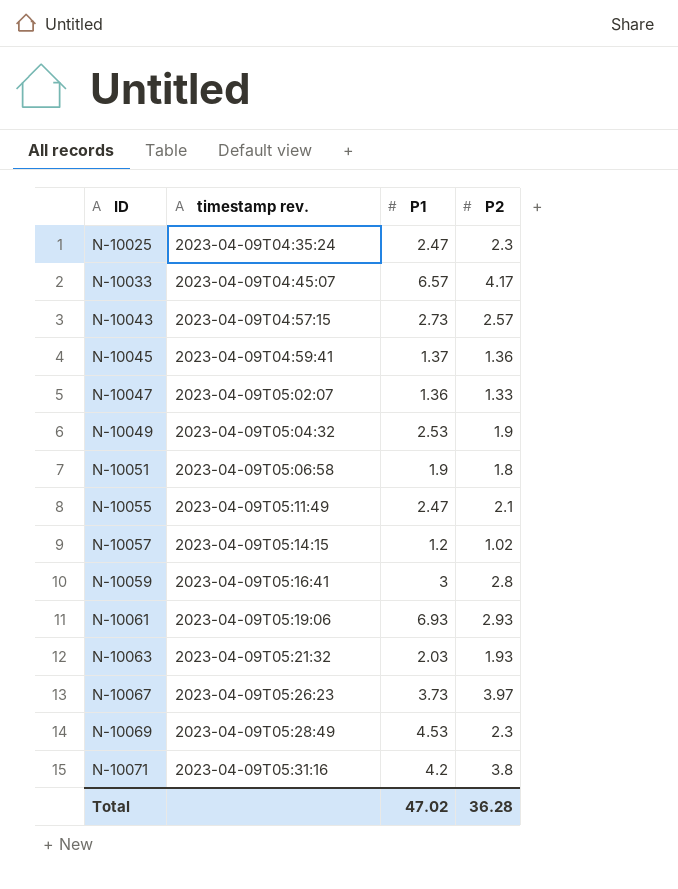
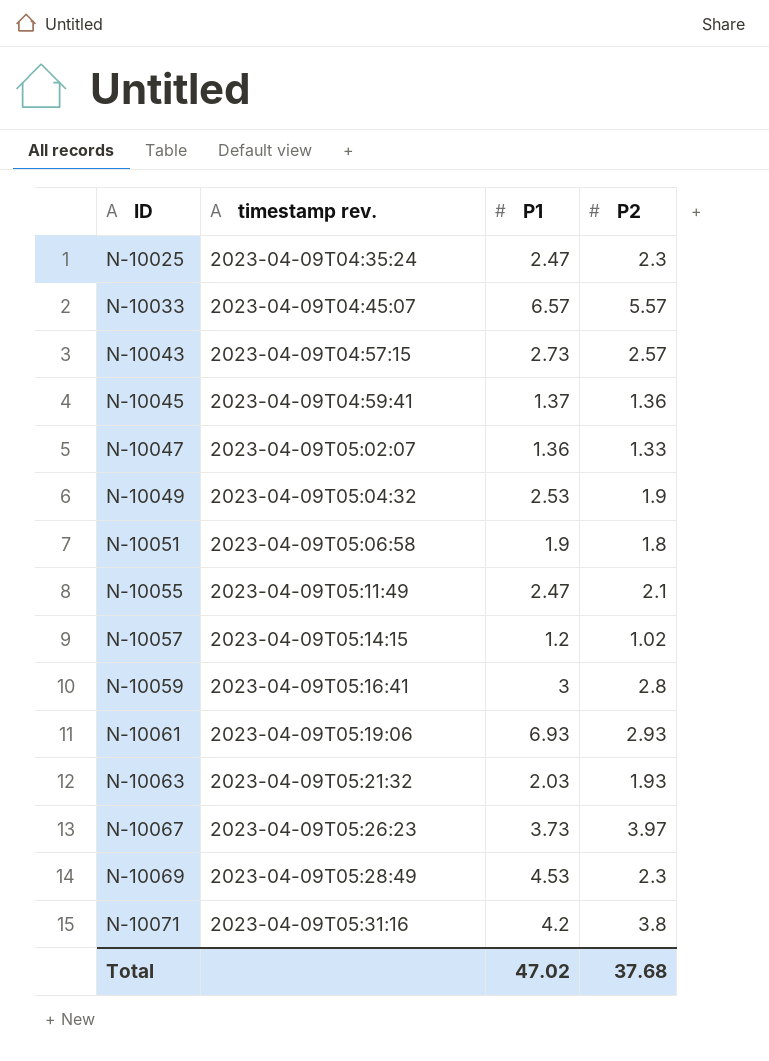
N-10033 | P2: 4.17 -> 5.57
Total | P2: 36.28 -> 37.68

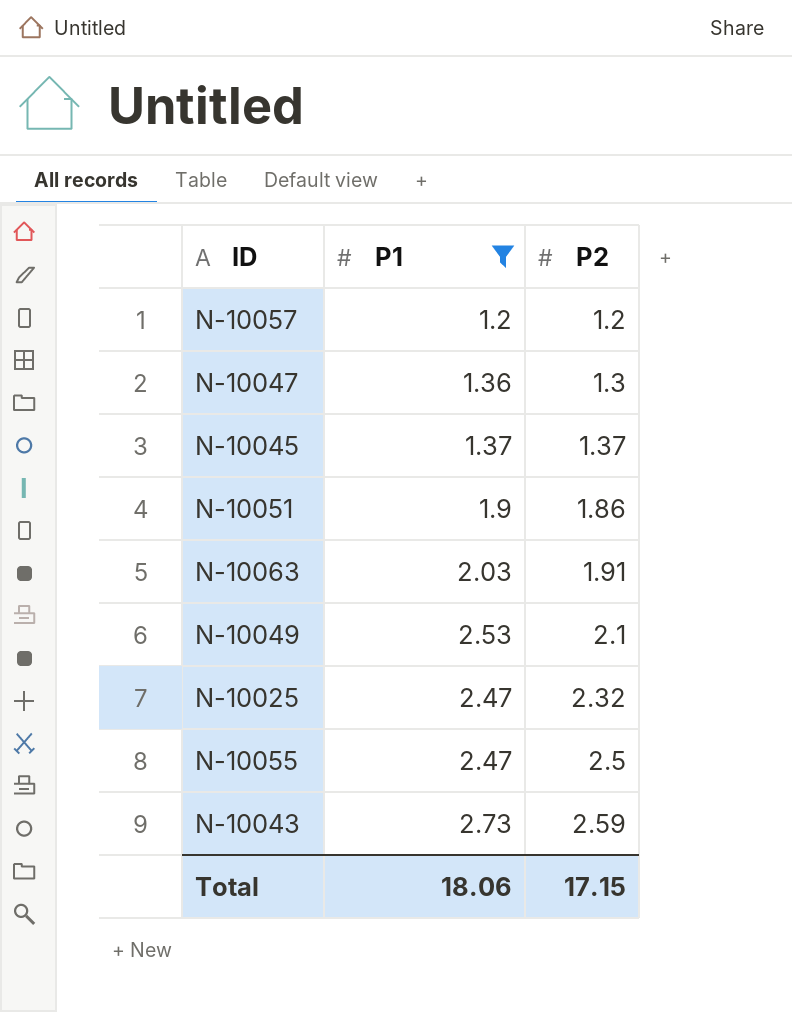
filter: none -> P1 <= 2.73
row order: ID ascending -> P2 ascending
column timestamp rev. | position: 2 -> none
N-10057 | P2: 1.02 -> 1.2
N-10047 | P2: 1.33 -> 1.3
N-10045 | P2: 1.36 -> 1.37
N-10051 | P2: 1.8 -> 1.86
N-10063 | P2: 1.93 -> 1.91
N-10049 | P2: 1.9 -> 2.1
N-10025 | P2: 2.3 -> 2.32
N-10055 | P2: 2.1 -> 2.5
N-10043 | P2: 2.57 -> 2.59
Total | P1: 47.02 -> 18.06
Total | P2: 37.68 -> 17.15

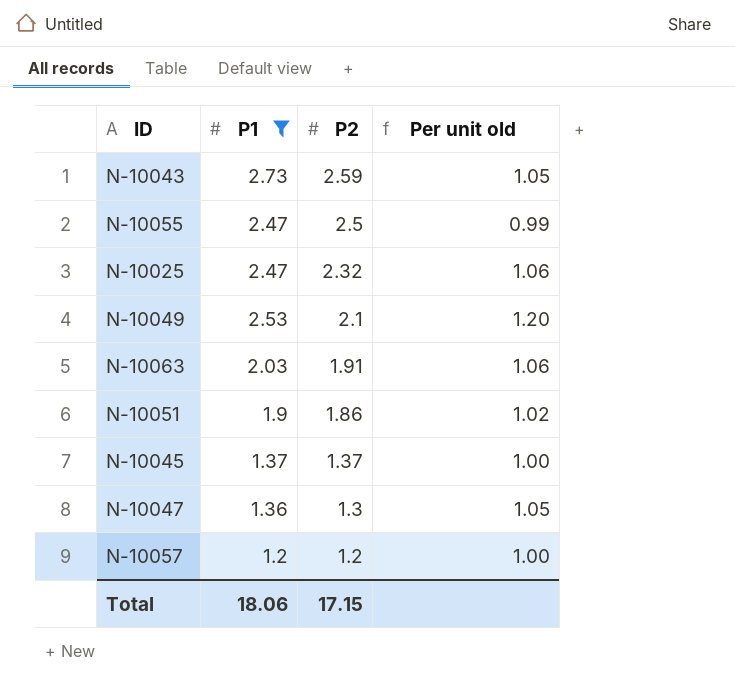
row order: P2 ascending -> P2 descending
column Per unit old | formula: none -> [P1] / [P2]

